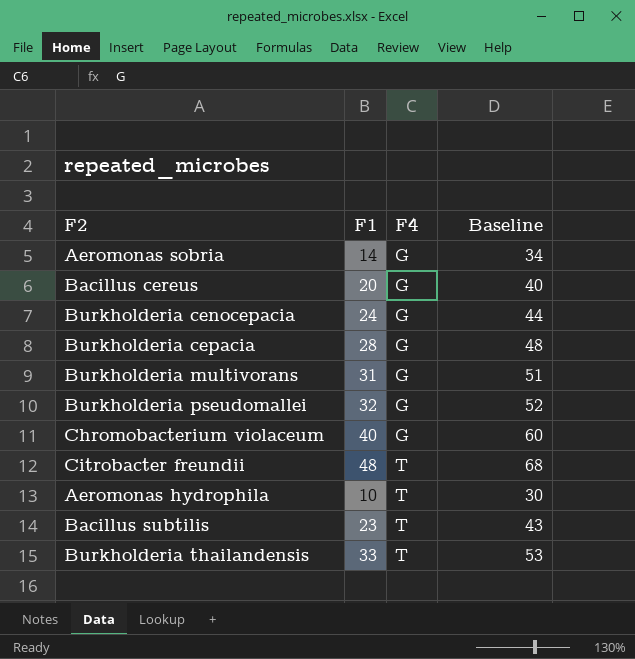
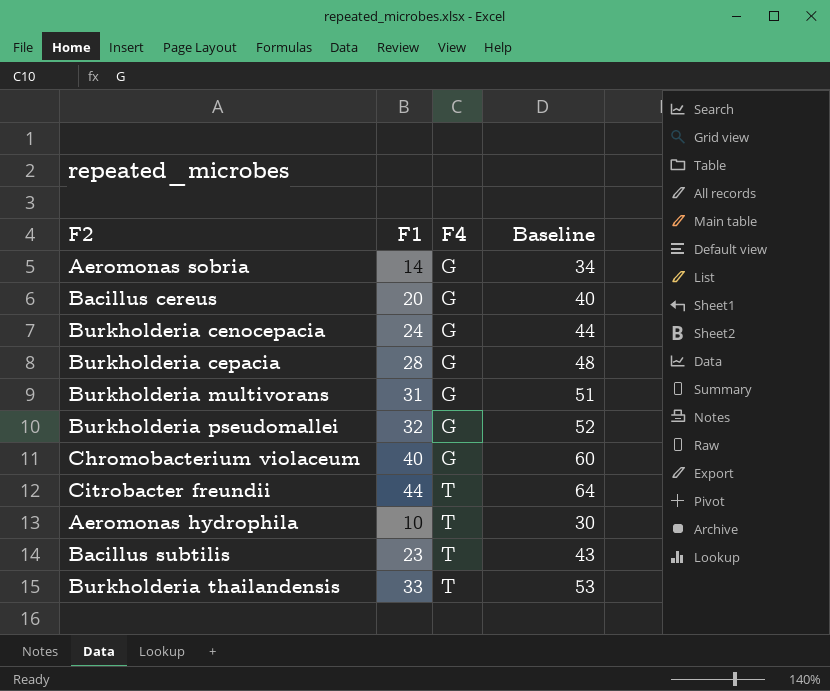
Citrobacter freundii | F1: 48 -> 44
Citrobacter freundii | Baseline: 68 -> 64

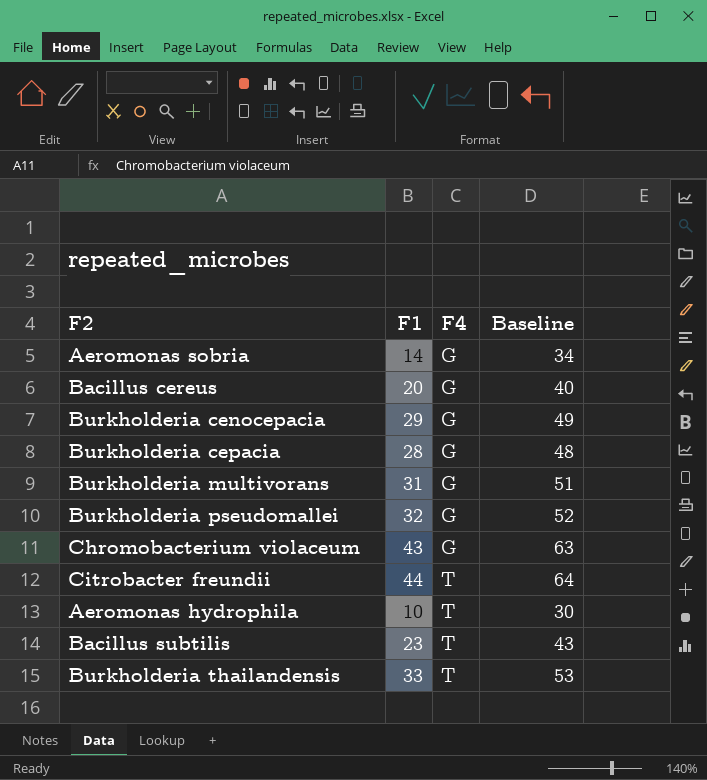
Burkholderia cenocepacia | F1: 24 -> 29
Burkholderia cenocepacia | Baseline: 44 -> 49
Chromobacterium violaceum | F1: 40 -> 43
Chromobacterium violaceum | Baseline: 60 -> 63

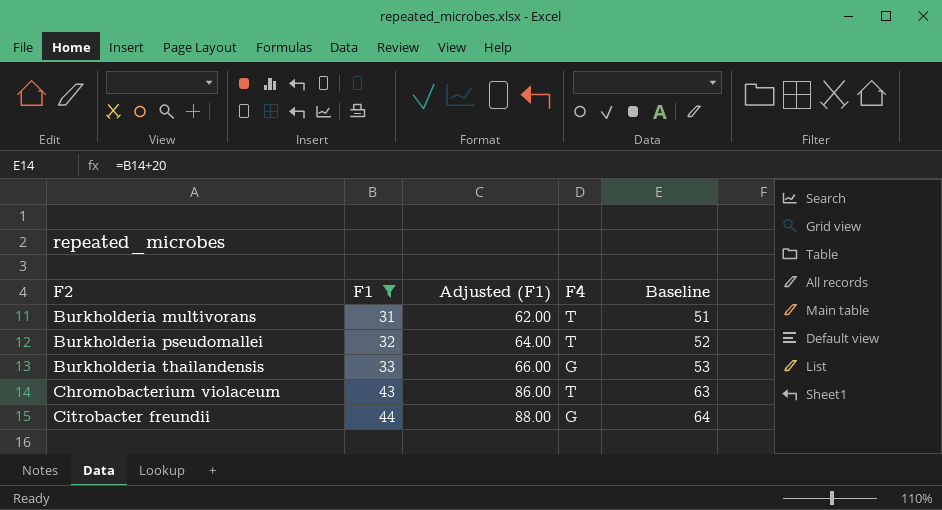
filter: none -> F1 >= 31
row order: F4 ascending -> F2 ascending
column Adjusted (F1) | formula: none -> [F1] * 2
Burkholderia multivorans | F4: G -> T
Burkholderia pseudomallei | F4: G -> T
Burkholderia thailandensis | F4: T -> G
Chromobacterium violaceum | F4: G -> T
Citrobacter freundii | F4: T -> G

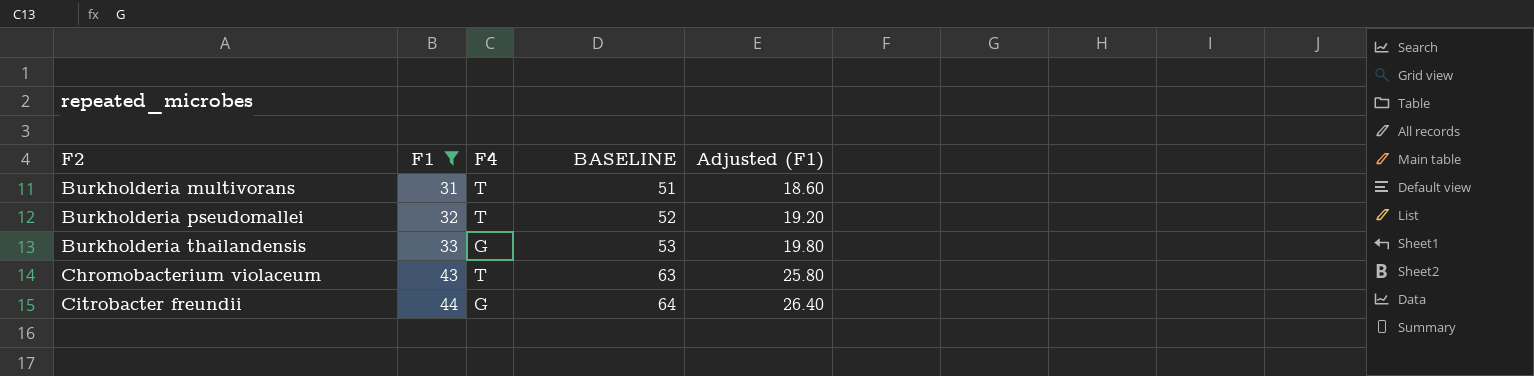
column name: Baseline -> BASELINE
column Adjusted (F1) | formula: [F1] * 2 -> [F1] * 0.6
column Adjusted (F1) | position: 3 -> 5

